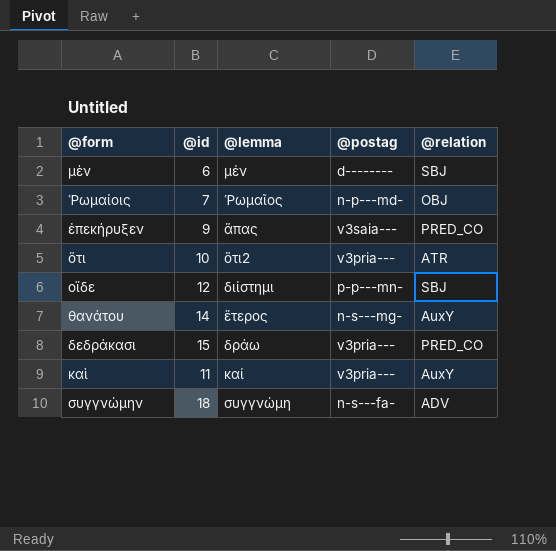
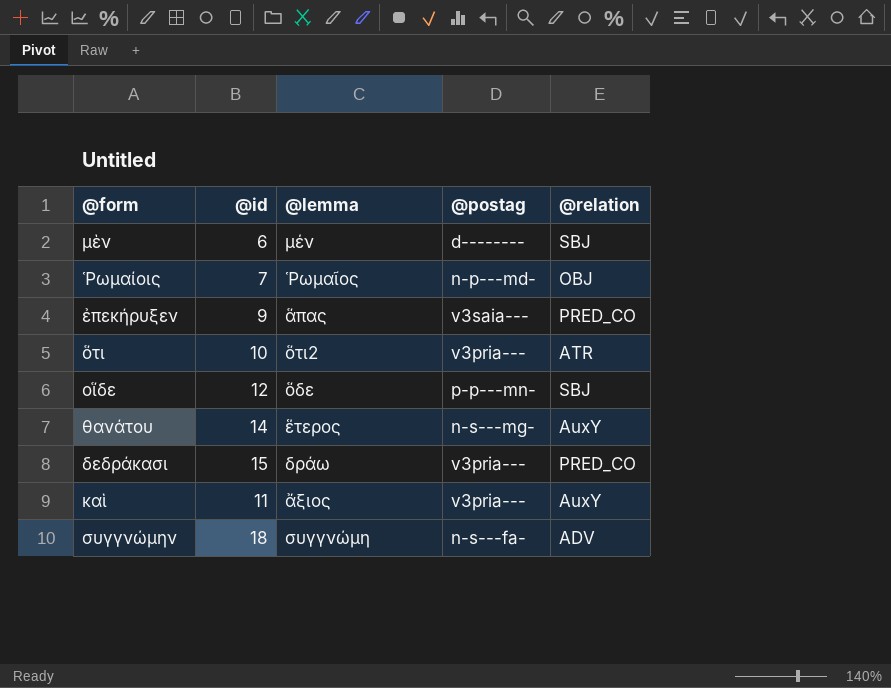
οἵδε | @lemma: διίστημι -> ὅδε
καὶ | @lemma: καί -> ἄξιος

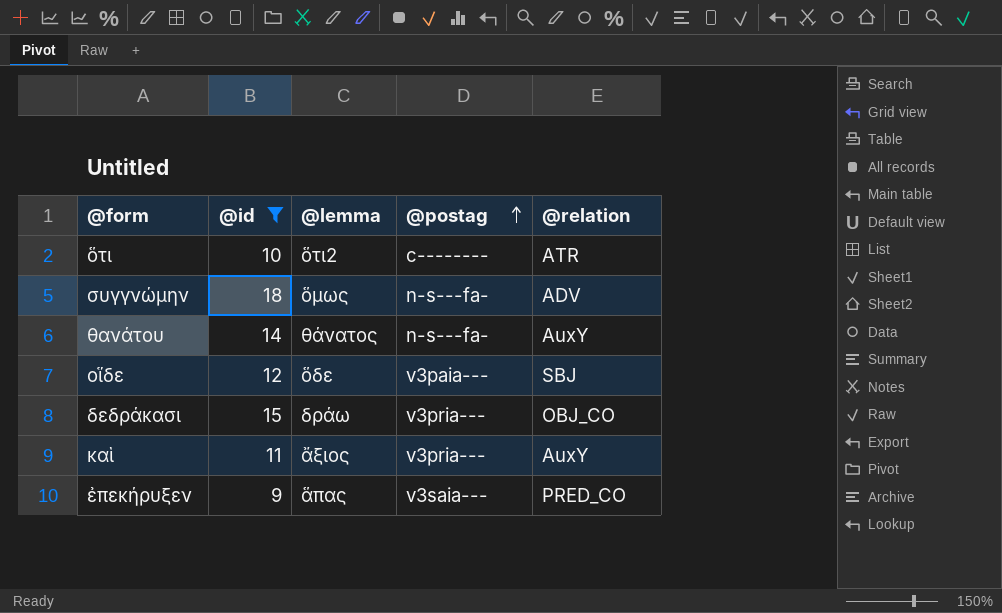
filter: none -> @id >= 9
row order: none -> @postag ascending
ὅτι | @postag: v3pria--- -> c--------
συγγνώμην | @lemma: συγγνώμη -> ὅμως
θανάτου | @lemma: ἕτερος -> θάνατος
θανάτου | @postag: n-s---mg- -> n-s---fa-
οἵδε | @postag: p-p---mn- -> v3paia---
δεδράκασι | @relation: PRED_CO -> OBJ_CO

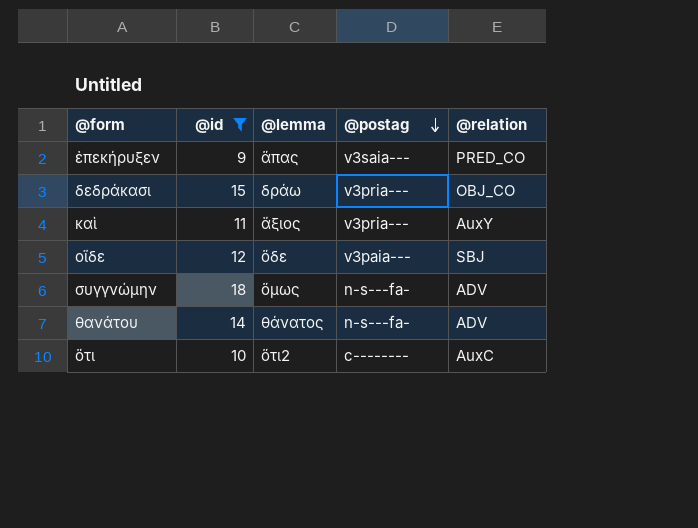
row order: @postag ascending -> @postag descending
θανάτου | @relation: AuxY -> ADV
ὅτι | @relation: ATR -> AuxC

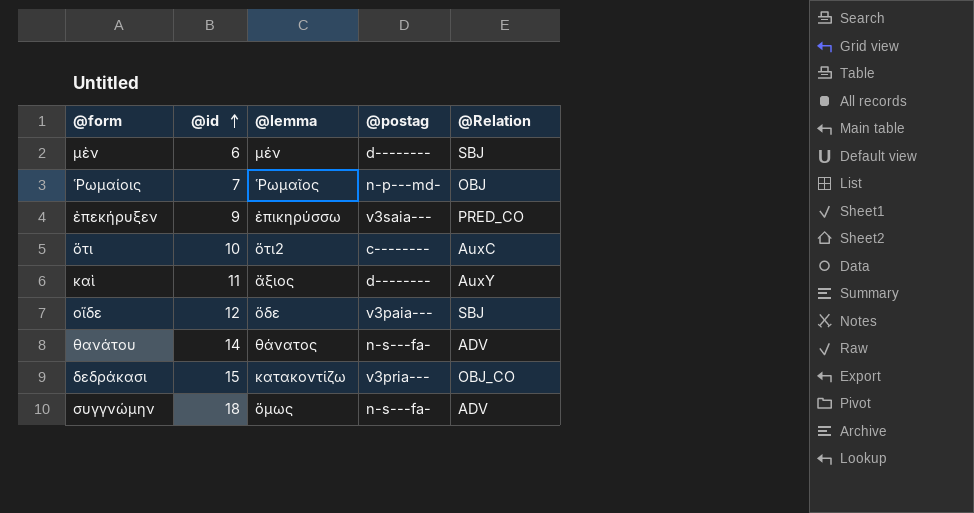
filter: @id >= 9 -> none
row order: @postag descending -> @id ascending
column name: @relation -> @Relation
ἐπεκήρυξεν | @lemma: ἅπας -> ἐπικηρύσσω
καὶ | @postag: v3pria--- -> d--------
δεδράκασι | @lemma: δράω -> κατακοντίζω

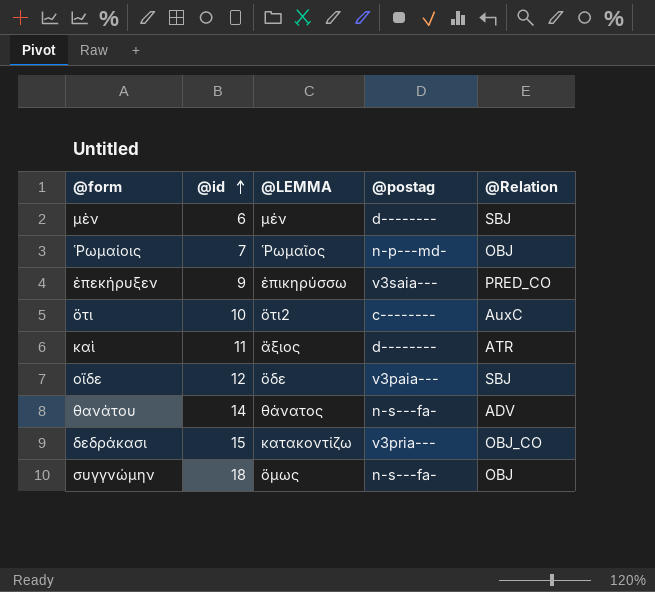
column name: @lemma -> @LEMMA
καὶ | @Relation: AuxY -> ATR
συγγνώμην | @Relation: ADV -> OBJ

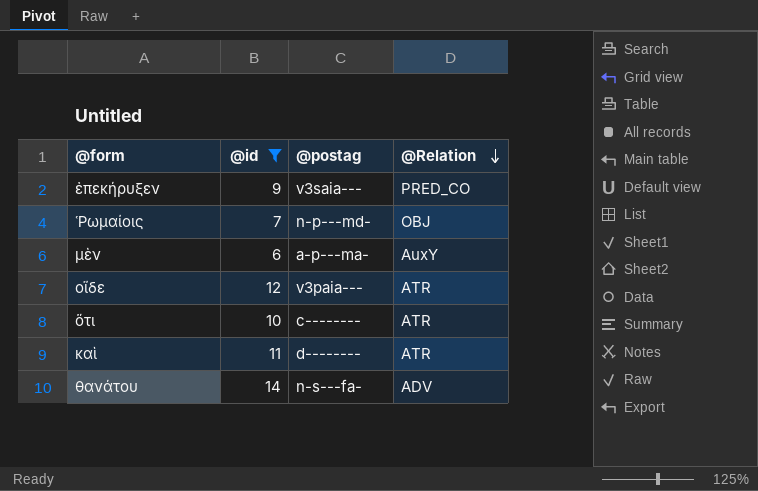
filter: none -> @id <= 14
row order: @id ascending -> @Relation descending
column @LEMMA | position: 3 -> none
μὲν | @postag: d-------- -> a-p---ma-
μὲν | @Relation: SBJ -> AuxY
οἵδε | @Relation: SBJ -> ATR
ὅτι | @Relation: AuxC -> ATR

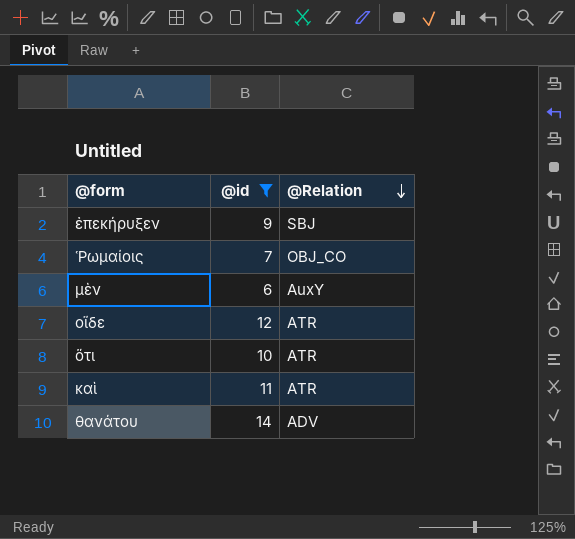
column @postag | position: 3 -> none
ἐπεκήρυξεν | @Relation: PRED_CO -> SBJ
Ῥωμαίοις | @Relation: OBJ -> OBJ_CO

